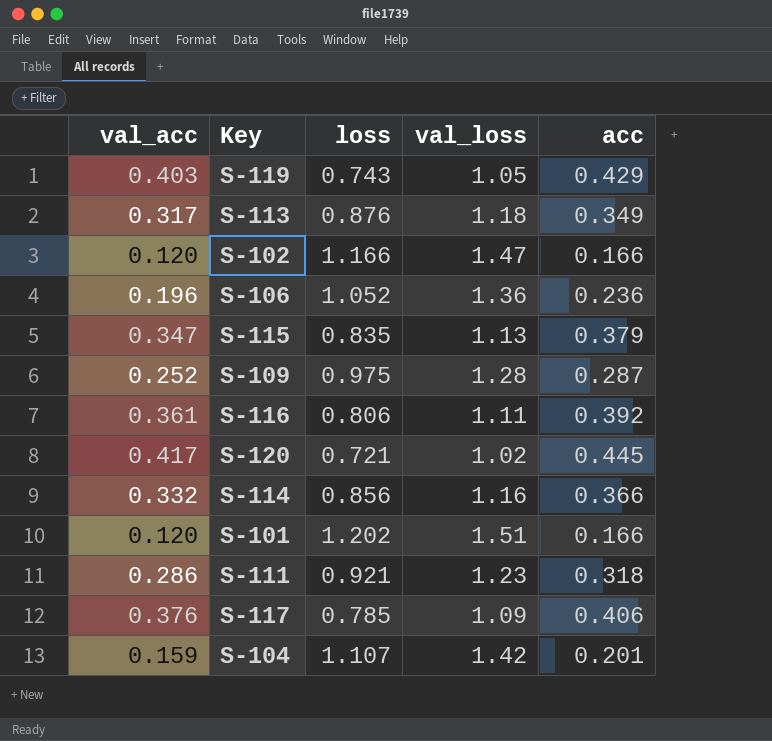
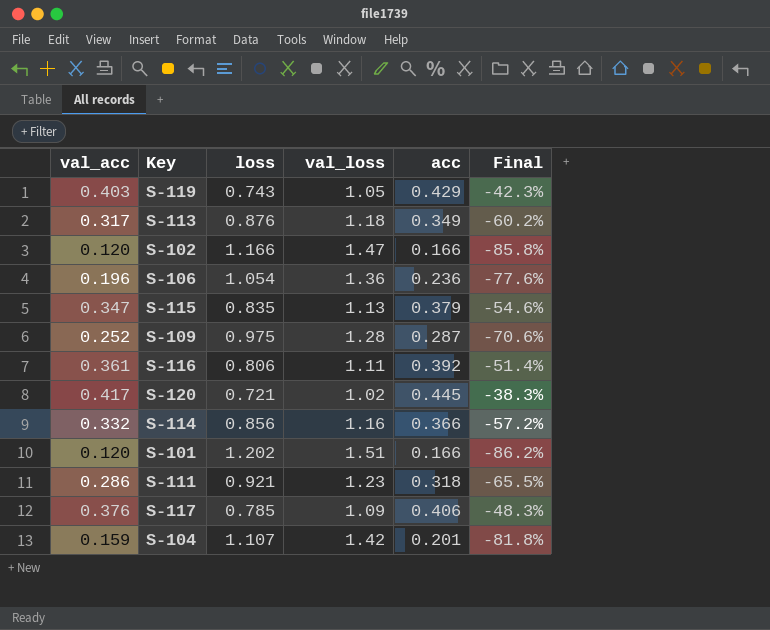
column Final | formula: none -> ([acc] - [loss]) / [loss]
S-106 | loss: 1.052 -> 1.054

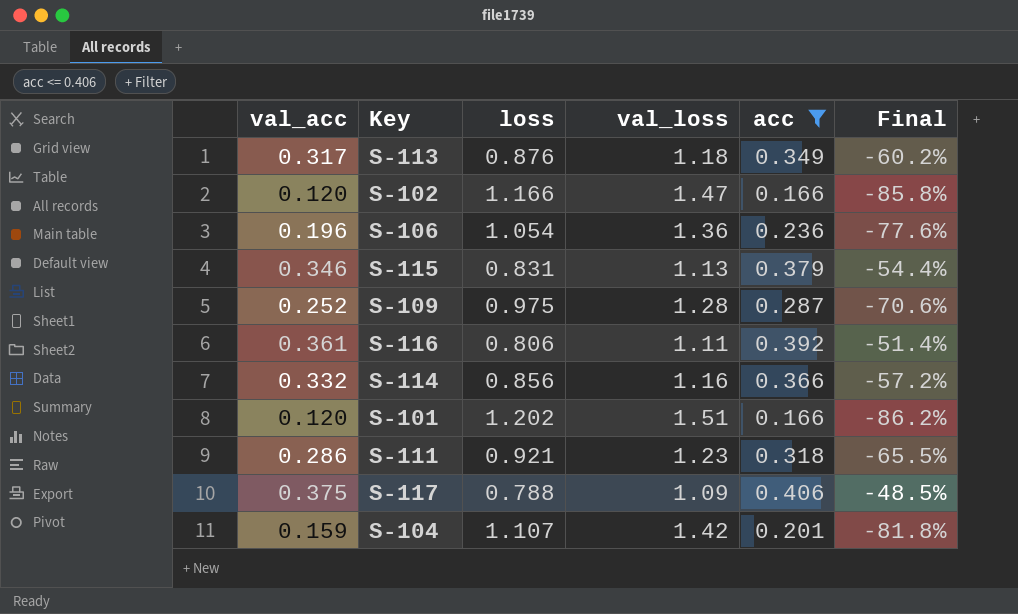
filter: none -> acc <= 0.406
S-115 | val_acc: 0.347 -> 0.346
S-115 | loss: 0.835 -> 0.831
S-115 | Final: -54.6% -> -54.4%
S-117 | val_acc: 0.376 -> 0.375
S-117 | loss: 0.785 -> 0.788
S-117 | Final: -48.3% -> -48.5%

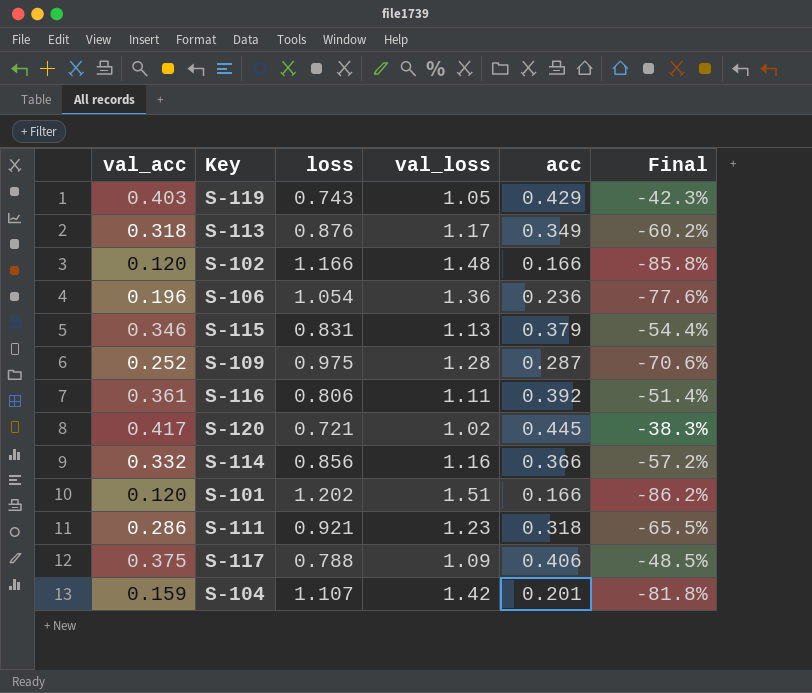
filter: acc <= 0.406 -> none
S-113 | val_acc: 0.317 -> 0.318
S-113 | val_loss: 1.18 -> 1.17
S-102 | val_loss: 1.47 -> 1.48

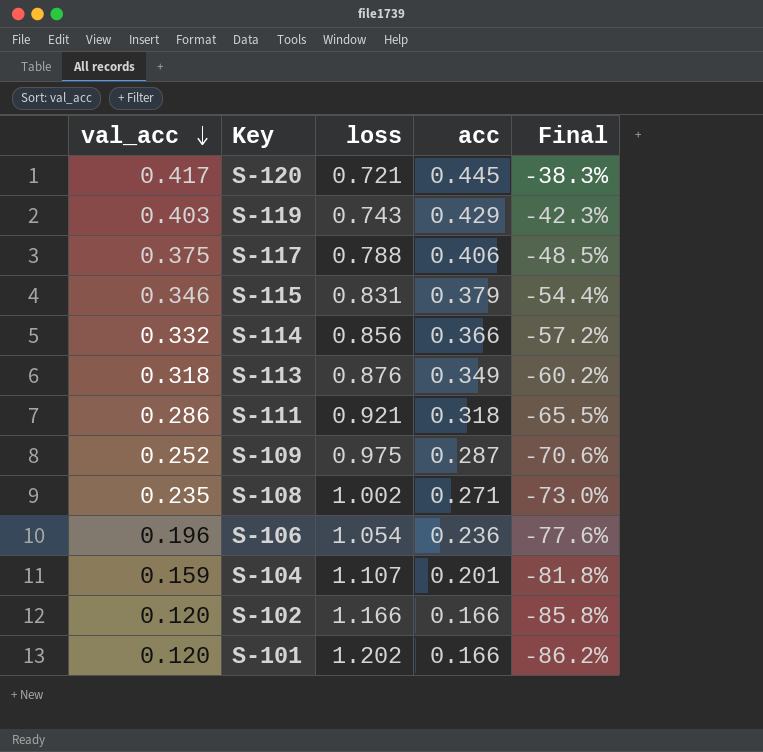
row order: none -> val_acc descending
column val_loss | position: 4 -> none
row S-116: 0.361 | 0.806 | 1.11 | 0.392 | -51.4% -> none
row S-108: none -> 0.235 | 1.002 | 0.271 | -73.0%

